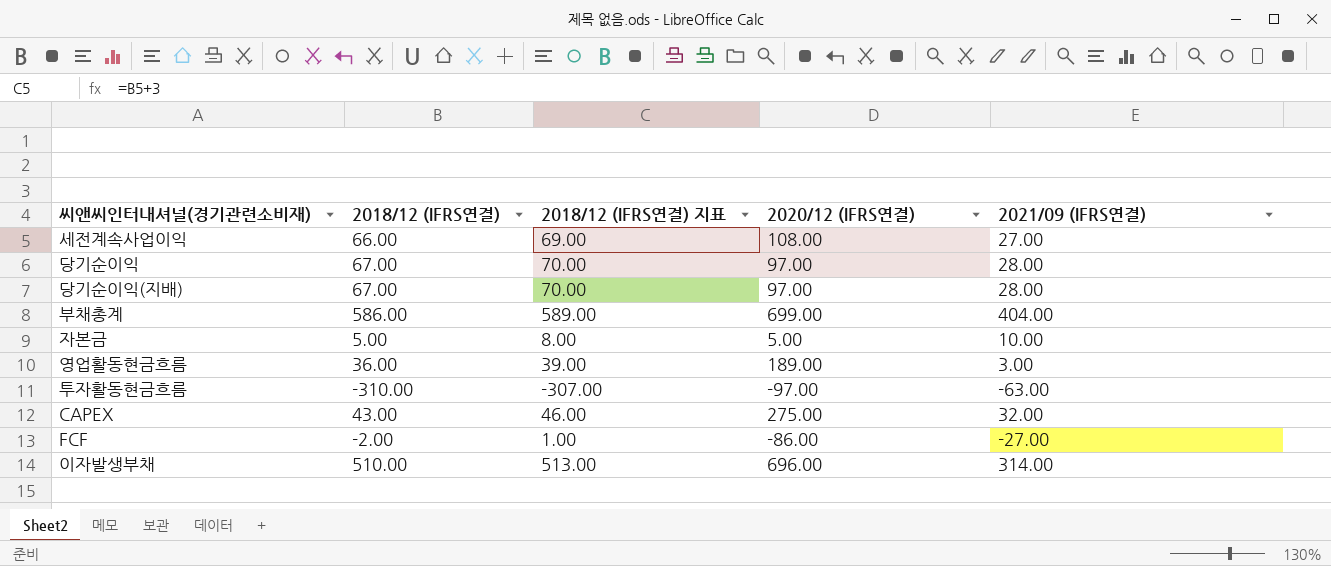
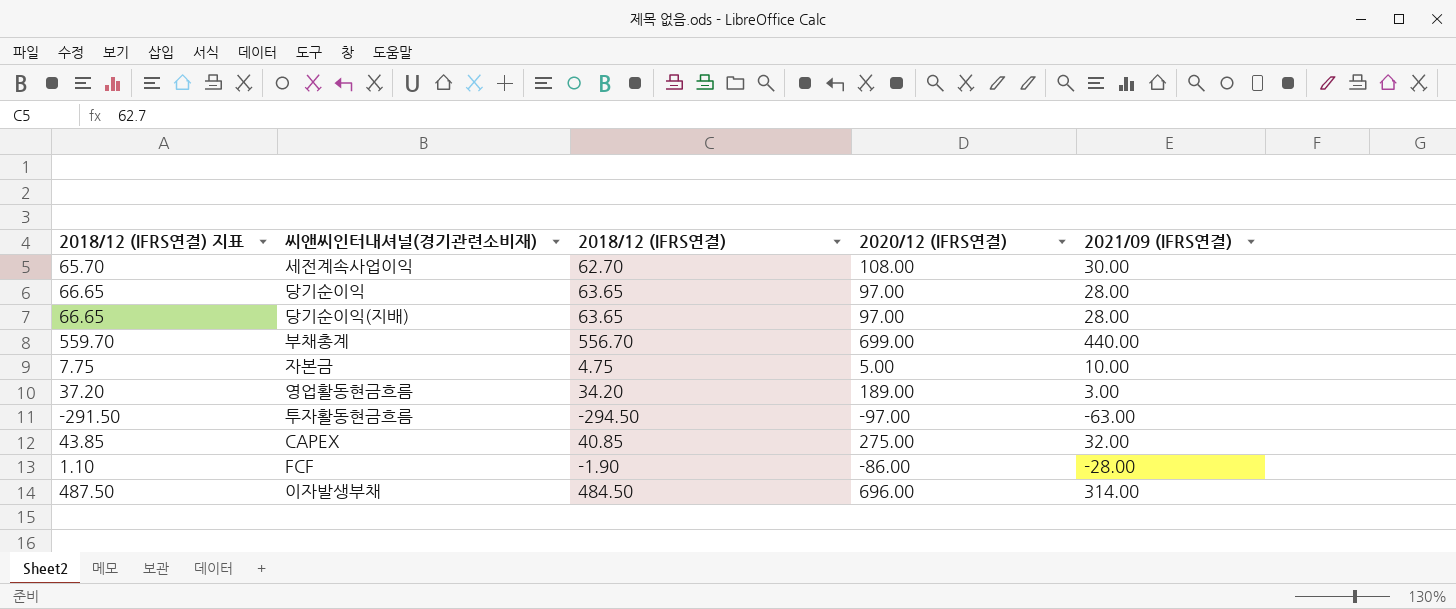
column 2018/12 (IFRS연결) 지표 | position: 3 -> 1
세전계속사업이익 | 2018/12 (IFRS연결) 지표: 69.00 -> 65.70
세전계속사업이익 | 2018/12 (IFRS연결): 66.00 -> 62.70
세전계속사업이익 | 2021/09 (IFRS연결): 27.00 -> 30.00
당기순이익 | 2018/12 (IFRS연결) 지표: 70.00 -> 66.65
당기순이익 | 2018/12 (IFRS연결): 67.00 -> 63.65
당기순이익(지배) | 2018/12 (IFRS연결) 지표: 70.00 -> 66.65
당기순이익(지배) | 2018/12 (IFRS연결): 67.00 -> 63.65
부채총계 | 2018/12 (IFRS연결) 지표: 589.00 -> 559.70
부채총계 | 2018/12 (IFRS연결): 586.00 -> 556.70
부채총계 | 2021/09 (IFRS연결): 404.00 -> 440.00
자본금 | 2018/12 (IFRS연결) 지표: 8.00 -> 7.75
자본금 | 2018/12 (IFRS연결): 5.00 -> 4.75
영업활동현금흐름 | 2018/12 (IFRS연결) 지표: 39.00 -> 37.20
영업활동현금흐름 | 2018/12 (IFRS연결): 36.00 -> 34.20
투자활동현금흐름 | 2018/12 (IFRS연결) 지표: -307.00 -> -291.50
투자활동현금흐름 | 2018/12 (IFRS연결): -310.00 -> -294.50
CAPEX | 2018/12 (IFRS연결) 지표: 46.00 -> 43.85
CAPEX | 2018/12 (IFRS연결): 43.00 -> 40.85
FCF | 2018/12 (IFRS연결) 지표: 1.00 -> 1.10
FCF | 2018/12 (IFRS연결): -2.00 -> -1.90
FCF | 2021/09 (IFRS연결): -27.00 -> -28.00
이자발생부채 | 2018/12 (IFRS연결) 지표: 513.00 -> 487.50
이자발생부채 | 2018/12 (IFRS연결): 510.00 -> 484.50

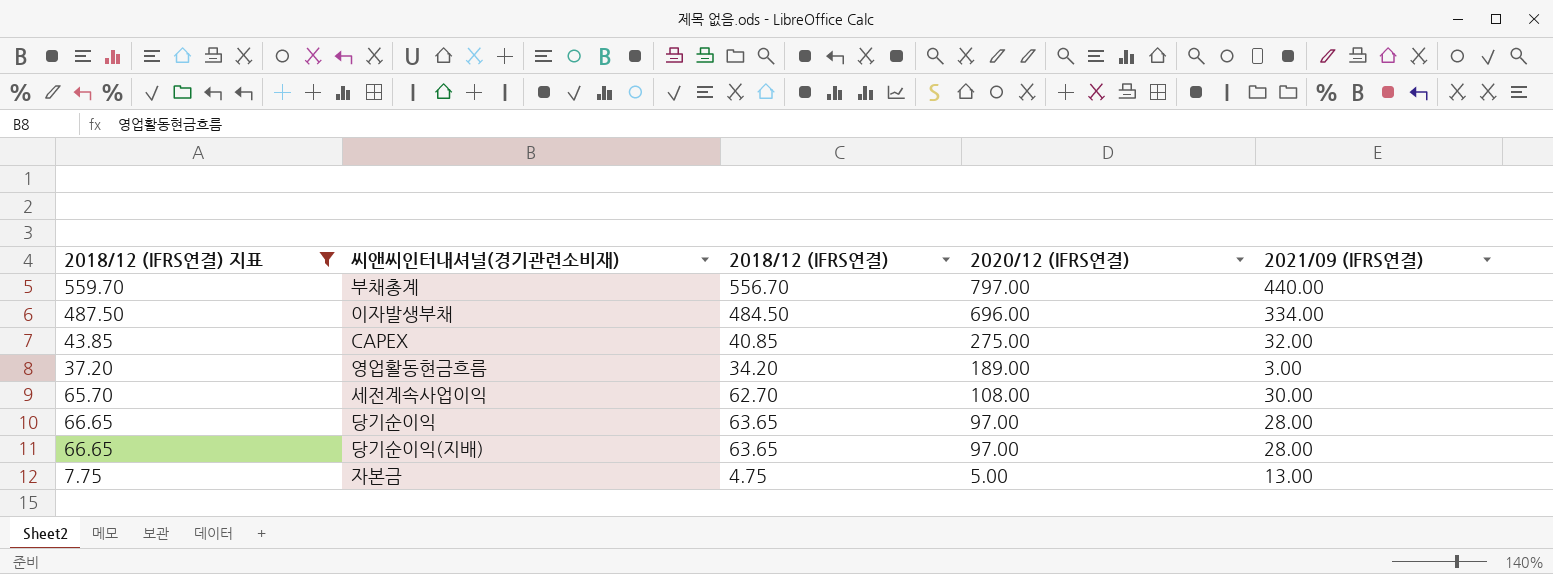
filter: none -> 2018/12 (IFRS연결) 지표 >= 7.75
row order: none -> 2020/12 (IFRS연결) descending
부채총계 | 2020/12 (IFRS연결): 699.00 -> 797.00
이자발생부채 | 2021/09 (IFRS연결): 314.00 -> 334.00
자본금 | 2021/09 (IFRS연결): 10.00 -> 13.00

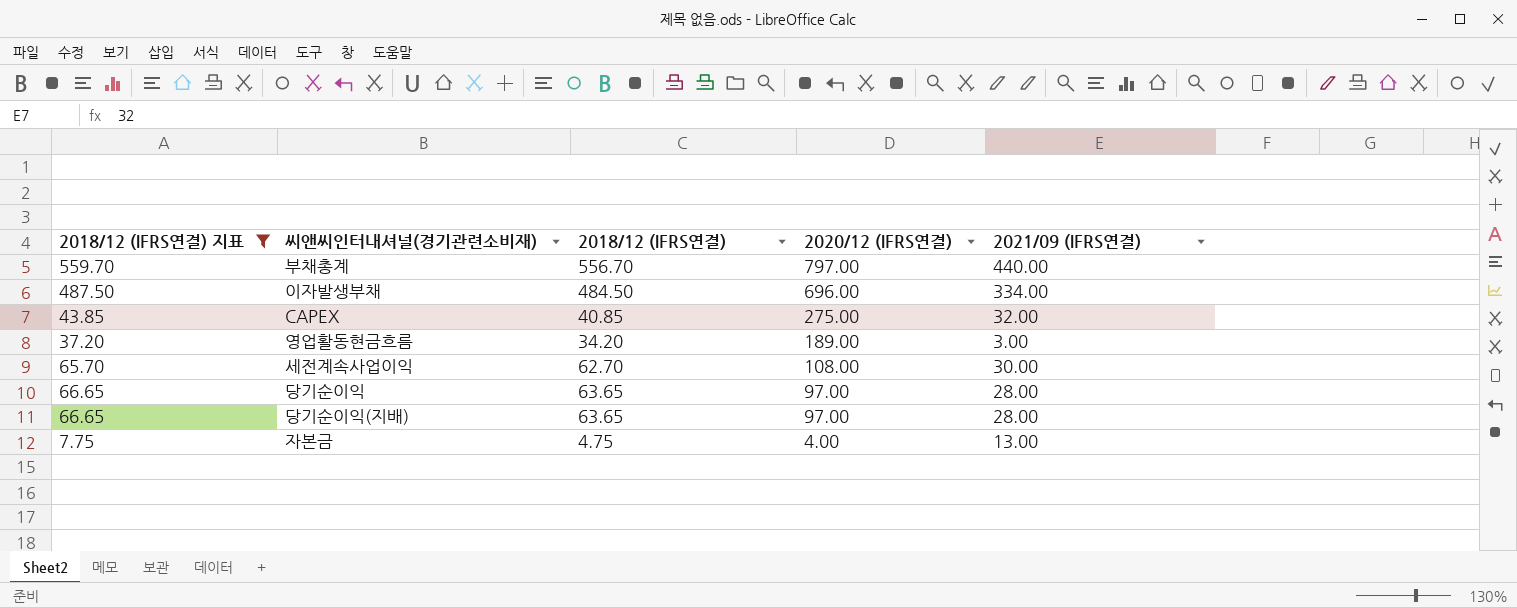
자본금 | 2020/12 (IFRS연결): 5.00 -> 4.00

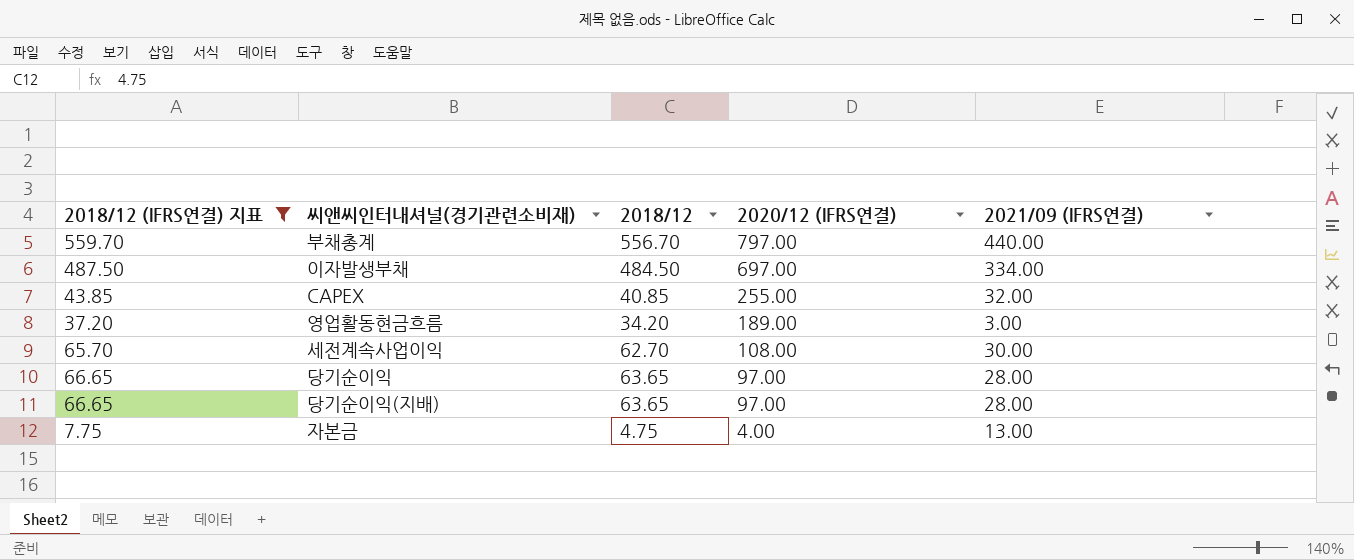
column name: 2018/12 (IFRS연결) -> 2018/12
이자발생부채 | 2020/12 (IFRS연결): 696.00 -> 697.00
CAPEX | 2020/12 (IFRS연결): 275.00 -> 255.00

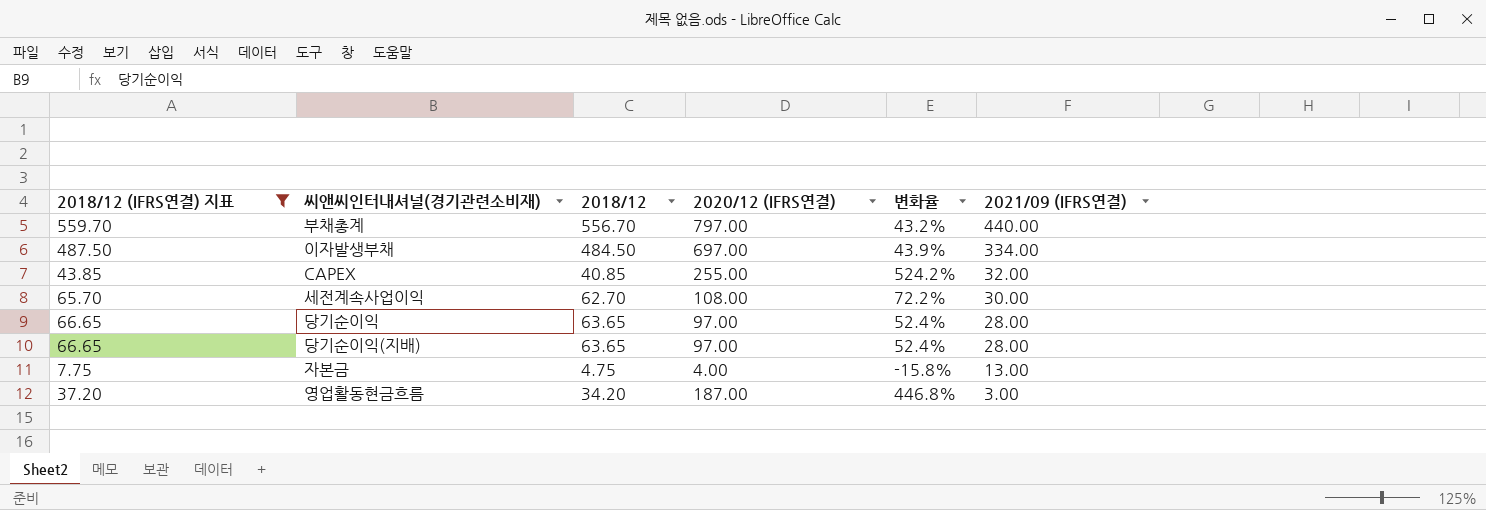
row order: 2020/12 (IFRS연결) descending -> 2021/09 (IFRS연결) descending
column 변화율 | formula: none -> ([2020/12 (IFRS연결)] - [2018/12]) / [2018/12]
영업활동현금흐름 | 2020/12 (IFRS연결): 189.00 -> 187.00

